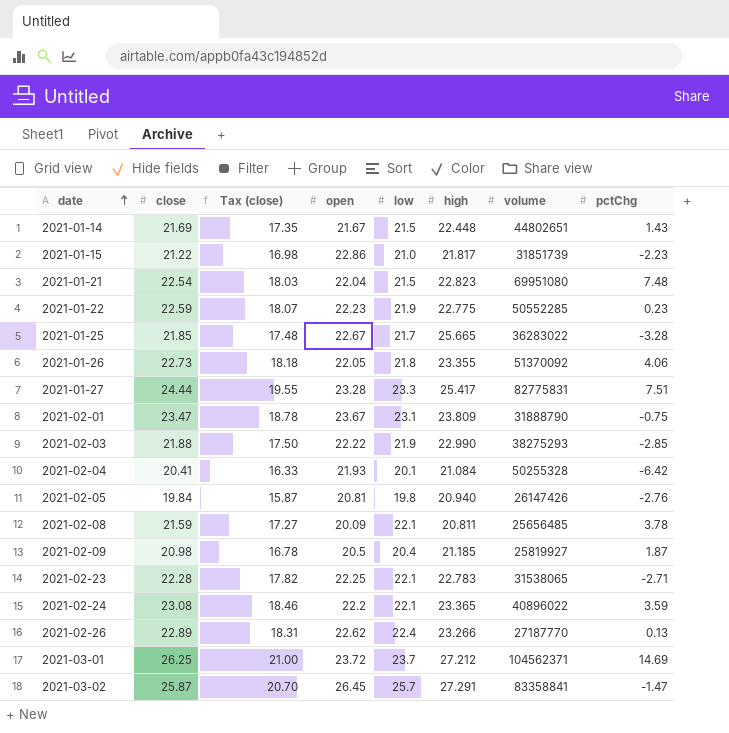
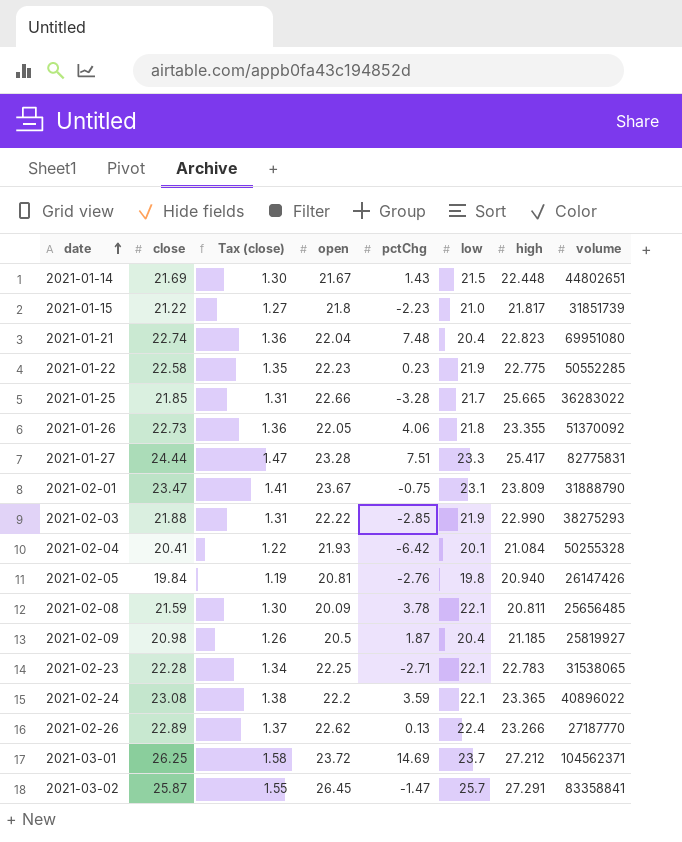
column Tax (close) | formula: [close] * 0.8 -> [close] * 0.06
column pctChg | position: 8 -> 5
2021-01-15 | open: 22.86 -> 21.8
2021-01-21 | close: 22.54 -> 22.74
2021-01-21 | low: 21.5 -> 20.4
2021-01-22 | close: 22.59 -> 22.58
2021-01-25 | open: 22.67 -> 22.66

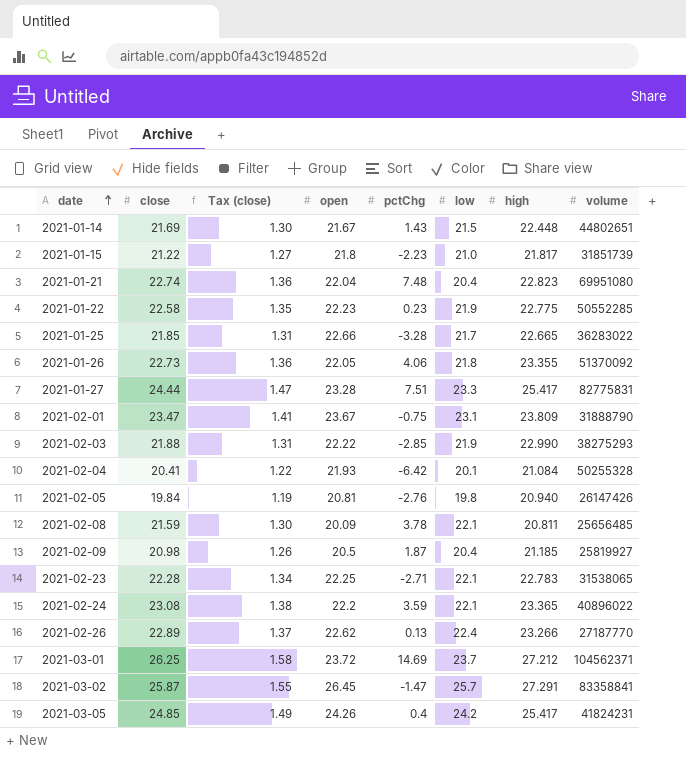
2021-01-25 | high: 25.665 -> 22.665
row 2021-03-05: none -> 24.85 | 1.49 | 24.26 | 0.4 | 24.2 | 25.417 | 41824231

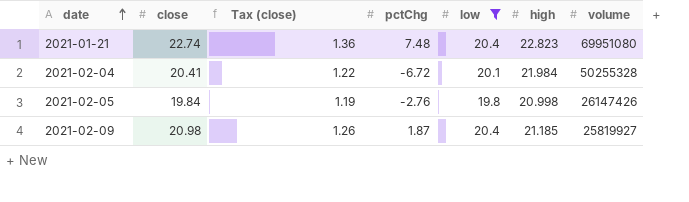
filter: none -> low <= 20.4
column open | position: 4 -> none
2021-02-04 | pctChg: -6.42 -> -6.72
2021-02-04 | high: 21.084 -> 21.984
2021-02-05 | high: 20.940 -> 20.998

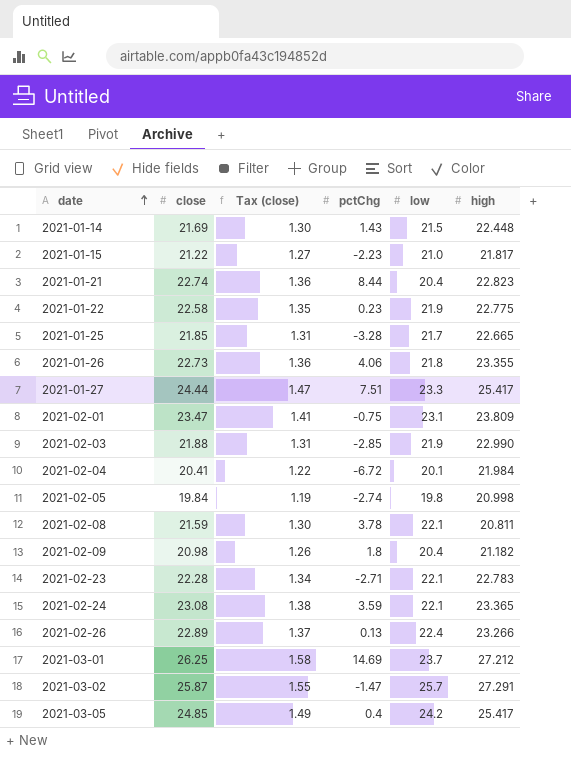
filter: low <= 20.4 -> none
column volume | position: 7 -> none
2021-01-21 | pctChg: 7.48 -> 8.44
2021-02-05 | pctChg: -2.76 -> -2.74
2021-02-09 | pctChg: 1.87 -> 1.8
2021-02-09 | high: 21.185 -> 21.182

